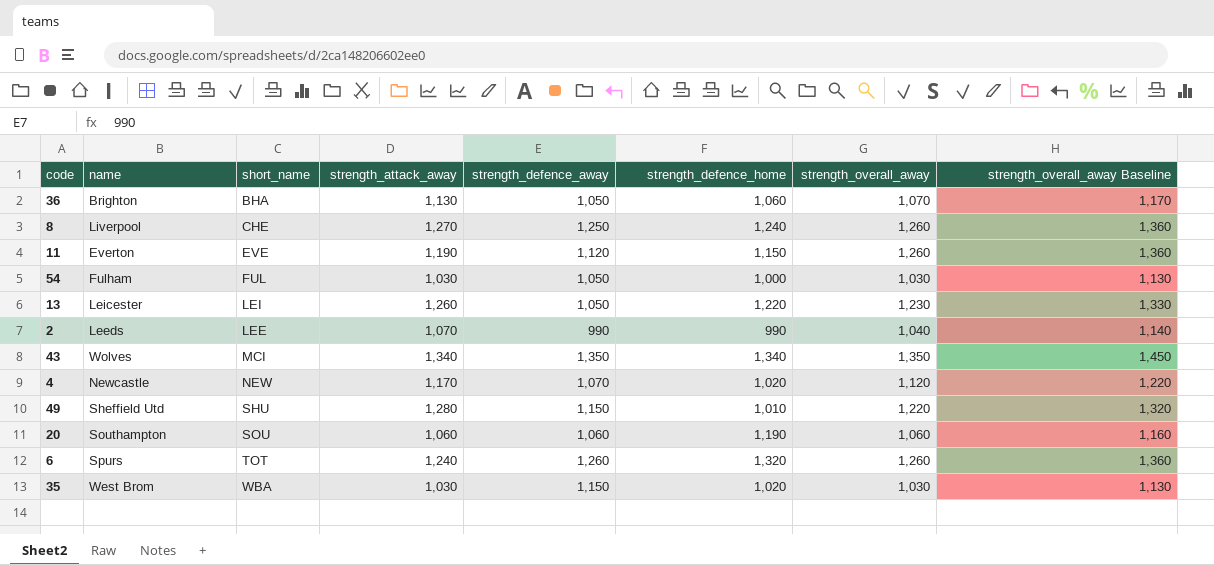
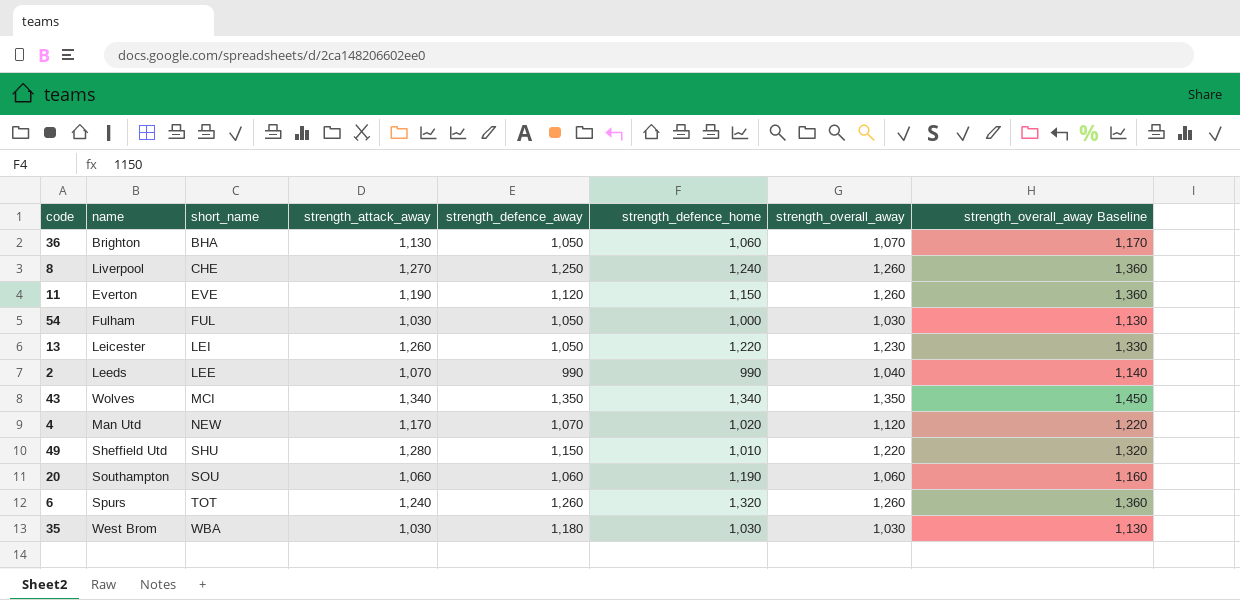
4 | name: Newcastle -> Man Utd
35 | strength_defence_away: 1,150 -> 1,180
35 | strength_defence_home: 1,020 -> 1,030

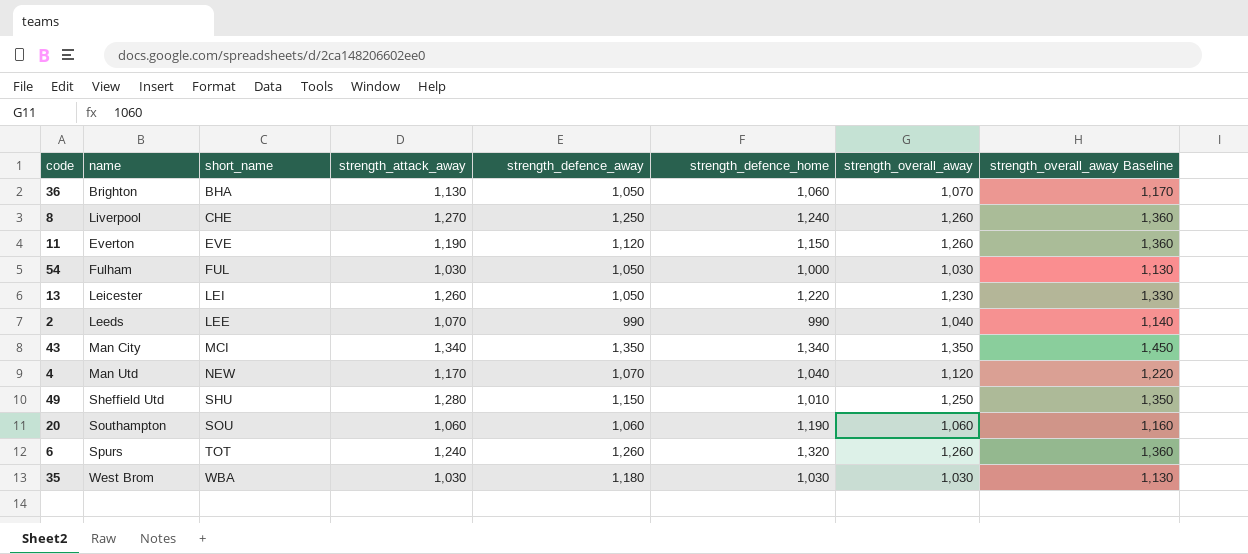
43 | name: Wolves -> Man City
4 | strength_defence_home: 1,020 -> 1,040
49 | strength_overall_away: 1,220 -> 1,250
49 | strength_overall_away Baseline: 1,320 -> 1,350

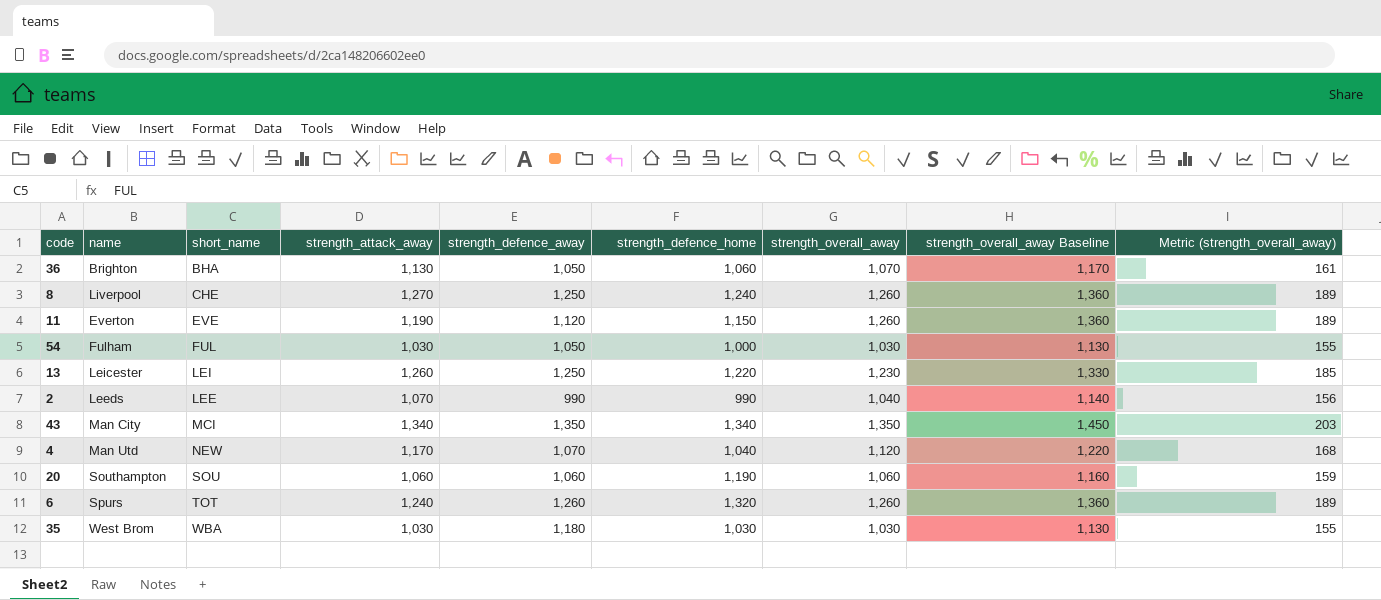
column Metric (strength_overall_away) | formula: none -> [strength_overall_away] * 0.15
row 49: Sheffield Utd | SHU | 1,280 | 1,150 | 1,010 | 1,250 | 1,350 -> none
13 | strength_defence_away: 1,050 -> 1,250

